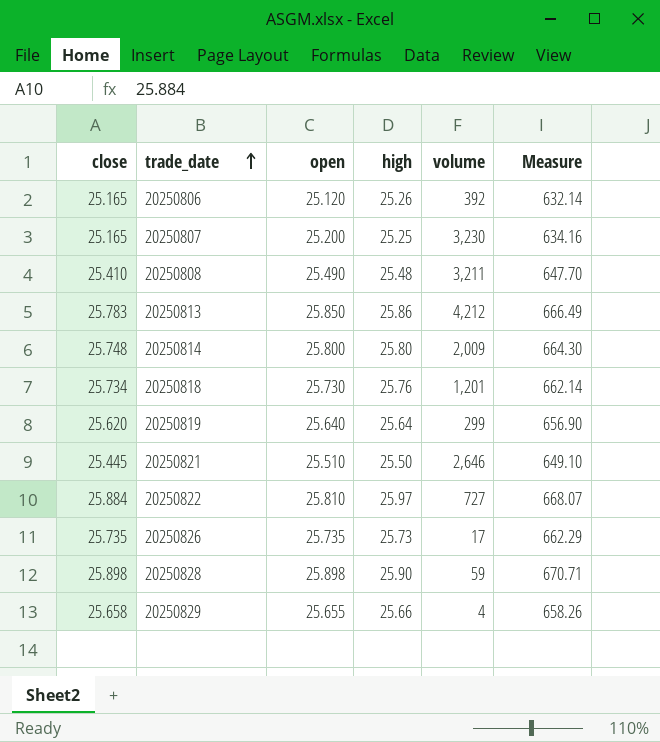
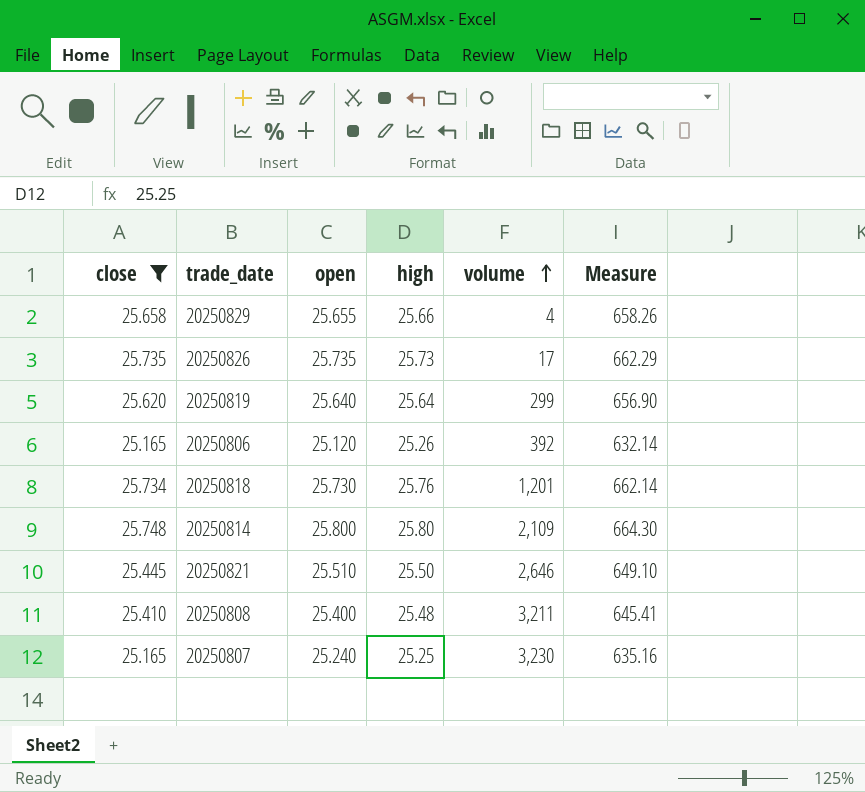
filter: none -> close <= 25.748
row order: trade_date ascending -> volume ascending
20250814 | volume: 2,009 -> 2,109
20250808 | open: 25.490 -> 25.400
20250808 | Measure: 647.70 -> 645.41
20250807 | open: 25.200 -> 25.240
20250807 | Measure: 634.16 -> 635.16

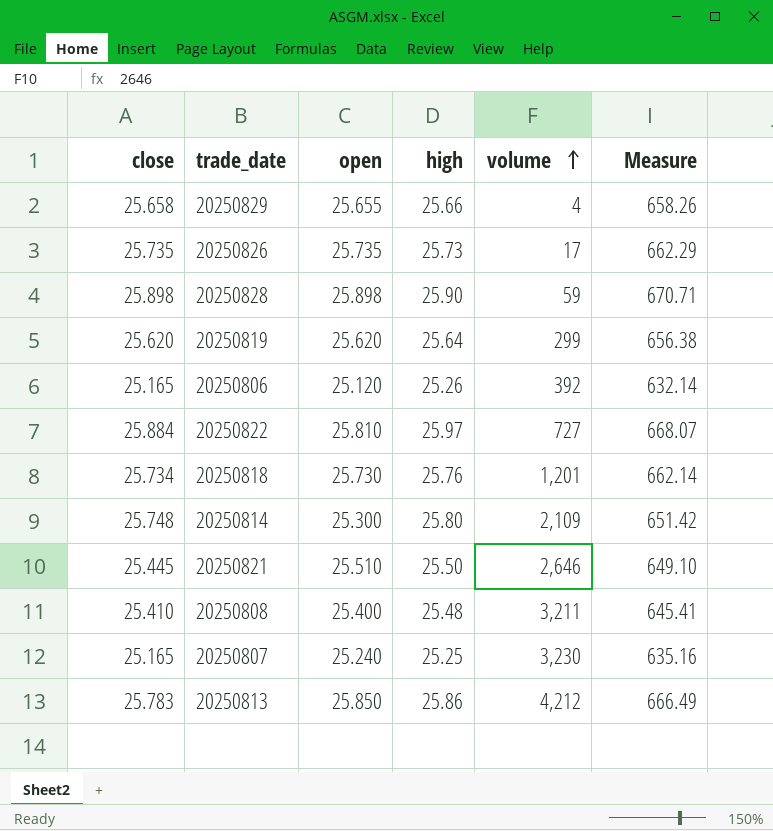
filter: close <= 25.748 -> none
20250819 | open: 25.640 -> 25.620
20250819 | Measure: 656.90 -> 656.38
20250814 | open: 25.800 -> 25.300
20250814 | Measure: 664.30 -> 651.42

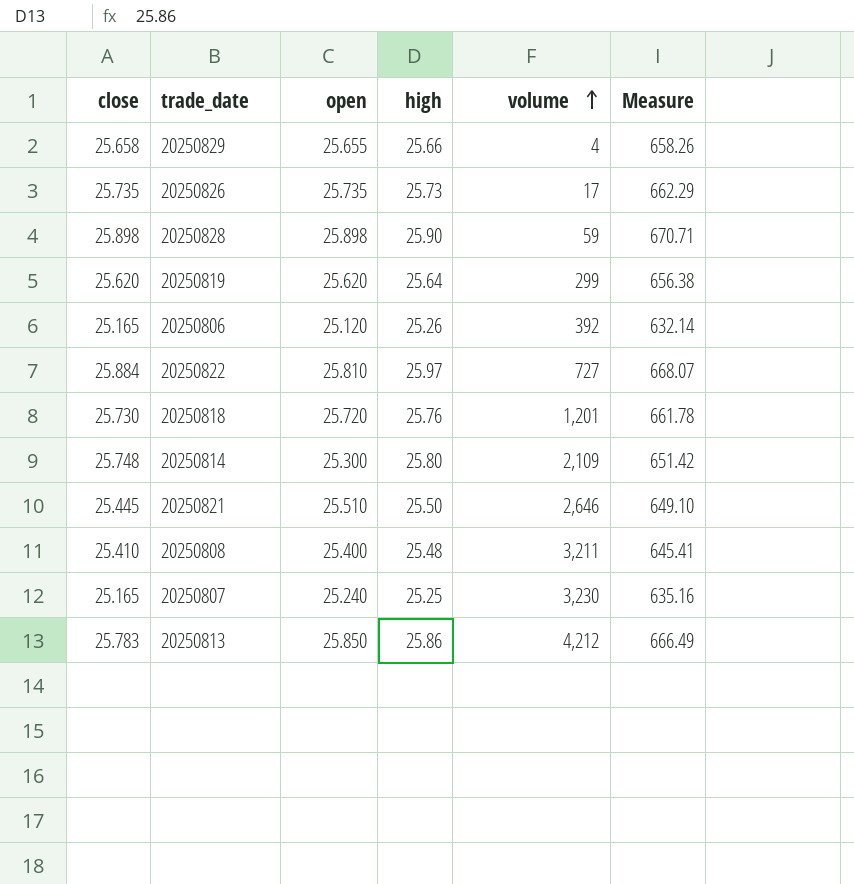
20250818 | close: 25.734 -> 25.730
20250818 | open: 25.730 -> 25.720
20250818 | Measure: 662.14 -> 661.78

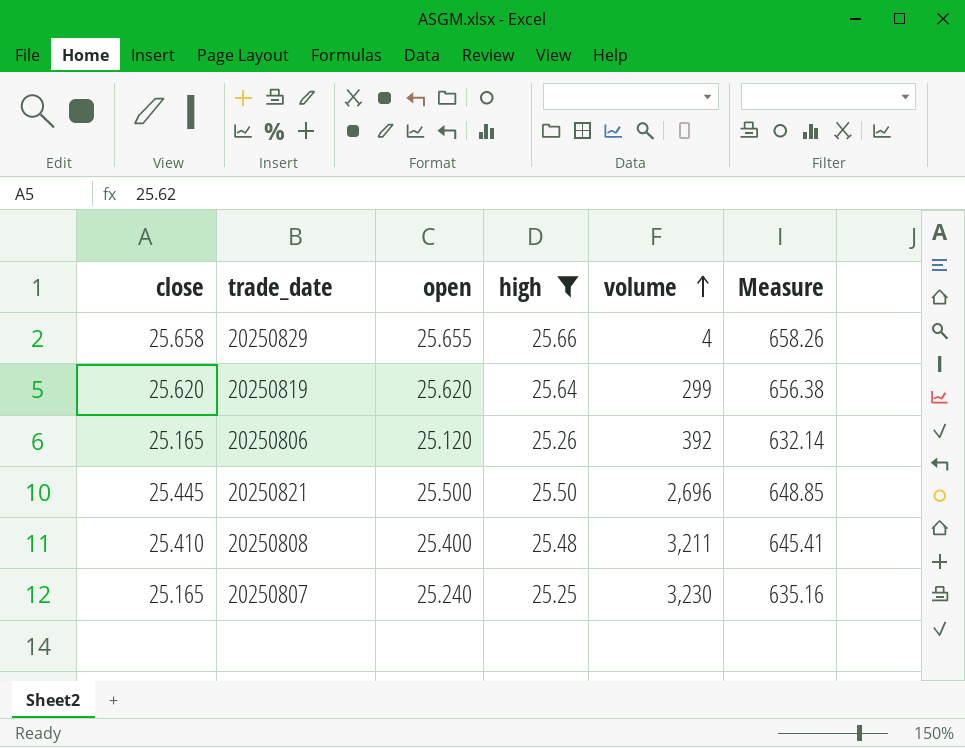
filter: none -> high <= 25.66
20250821 | open: 25.510 -> 25.500
20250821 | volume: 2,646 -> 2,696
20250821 | Measure: 649.10 -> 648.85

